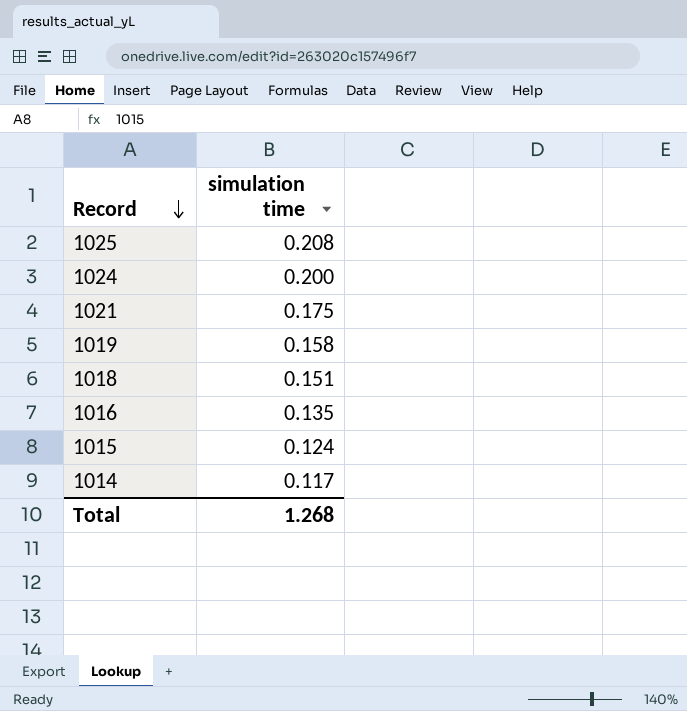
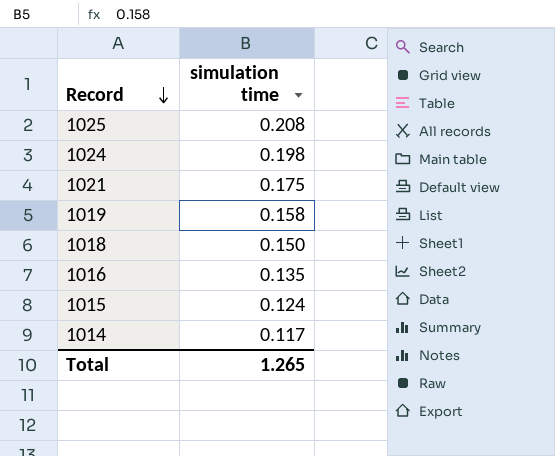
1024 | simulation time: 0.200 -> 0.198
1018 | simulation time: 0.151 -> 0.150
Total | simulation time: 1.268 -> 1.265

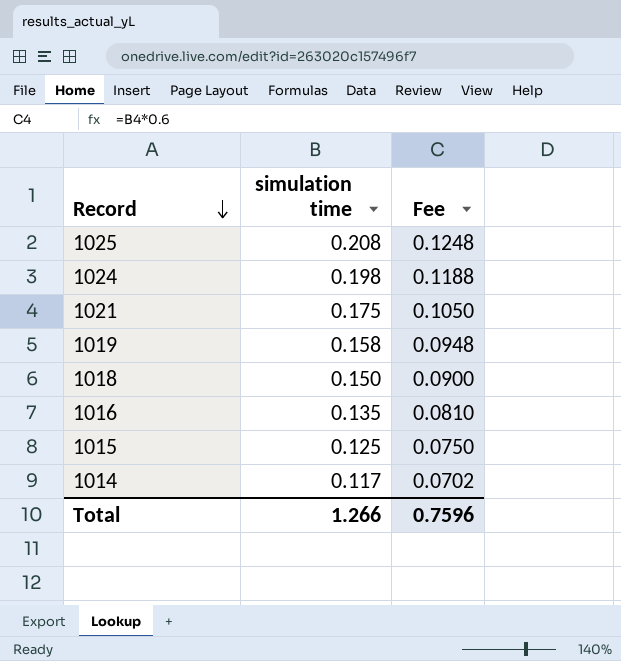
column Fee | formula: none -> [simulation time] * 0.6
1015 | simulation time: 0.124 -> 0.125
Total | simulation time: 1.265 -> 1.266

